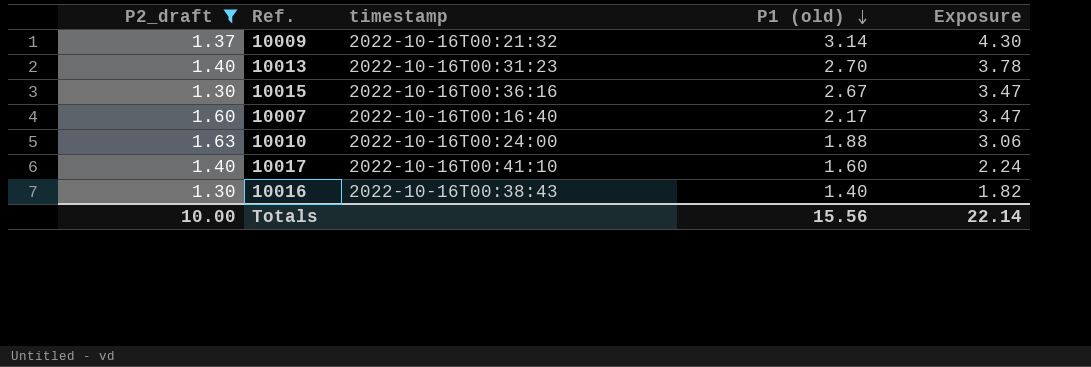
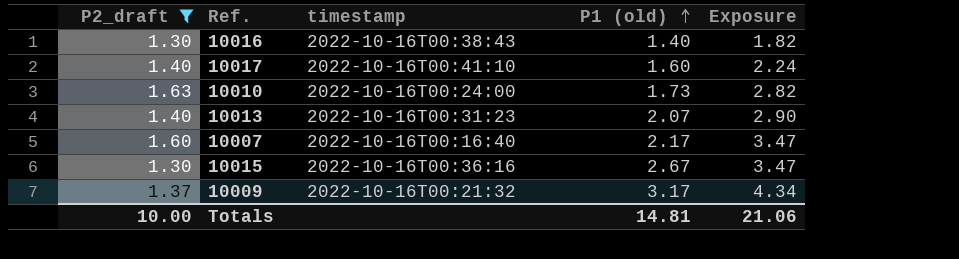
row order: P1 (old) descending -> P1 (old) ascending
10010 | P1 (old): 1.88 -> 1.73
10010 | Exposure: 3.06 -> 2.82
10013 | P1 (old): 2.70 -> 2.07
10013 | Exposure: 3.78 -> 2.90
10009 | P1 (old): 3.14 -> 3.17
10009 | Exposure: 4.30 -> 4.34
Totals | P1 (old): 15.56 -> 14.81
Totals | Exposure: 22.14 -> 21.06

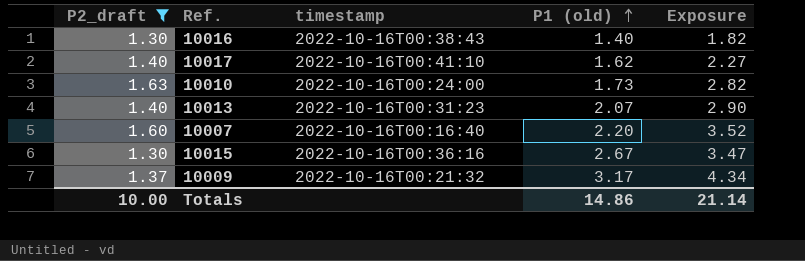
10017 | P1 (old): 1.60 -> 1.62
10017 | Exposure: 2.24 -> 2.27
10007 | P1 (old): 2.17 -> 2.20
10007 | Exposure: 3.47 -> 3.52
Totals | P1 (old): 14.81 -> 14.86
Totals | Exposure: 21.06 -> 21.14

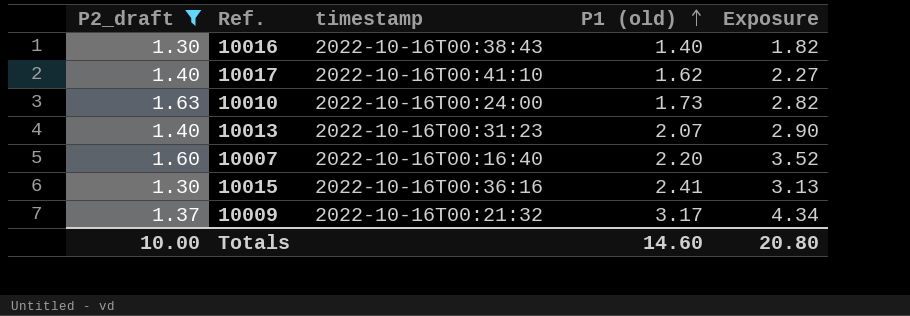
10015 | P1 (old): 2.67 -> 2.41
10015 | Exposure: 3.47 -> 3.13
Totals | P1 (old): 14.86 -> 14.60
Totals | Exposure: 21.14 -> 20.80

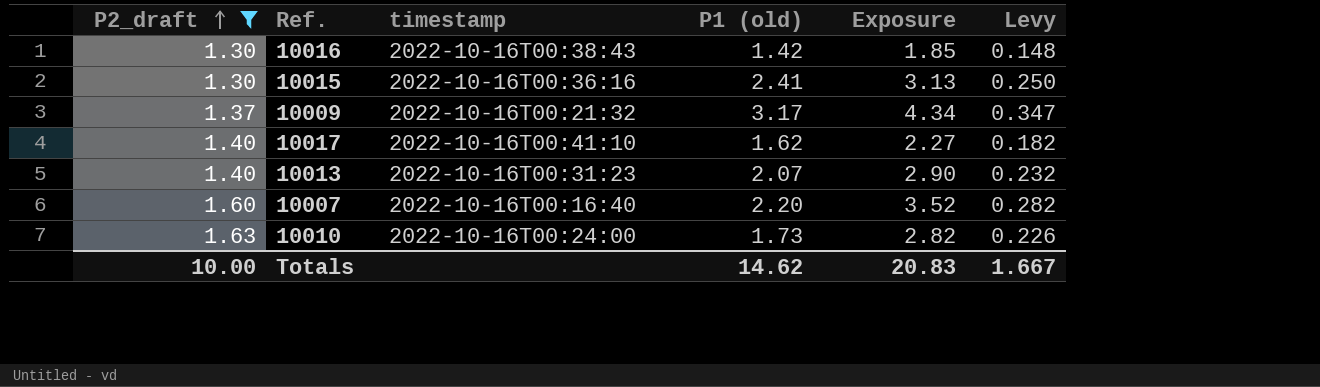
row order: P1 (old) ascending -> P2_draft ascending
column Levy | formula: none -> [Exposure] * 0.08
10016 | P1 (old): 1.40 -> 1.42
10016 | Exposure: 1.82 -> 1.85
Totals | P1 (old): 14.60 -> 14.62
Totals | Exposure: 20.80 -> 20.83

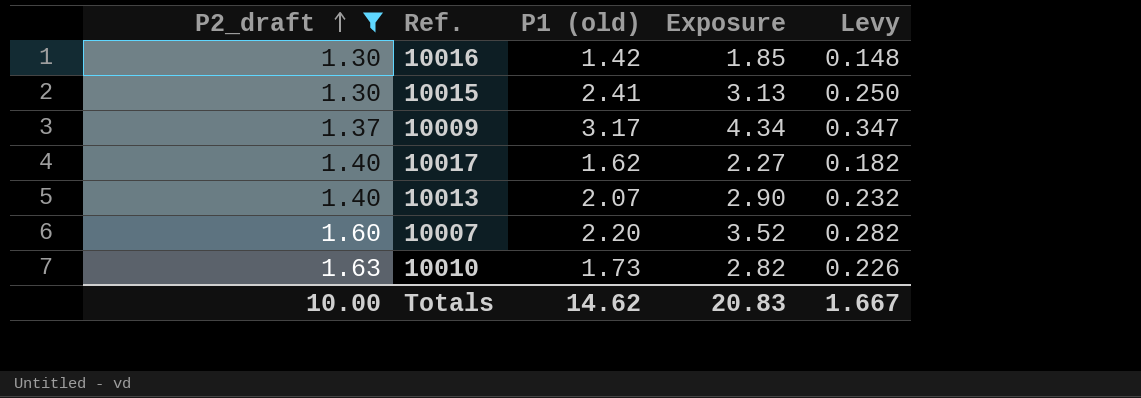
column timestamp | position: 3 -> none

